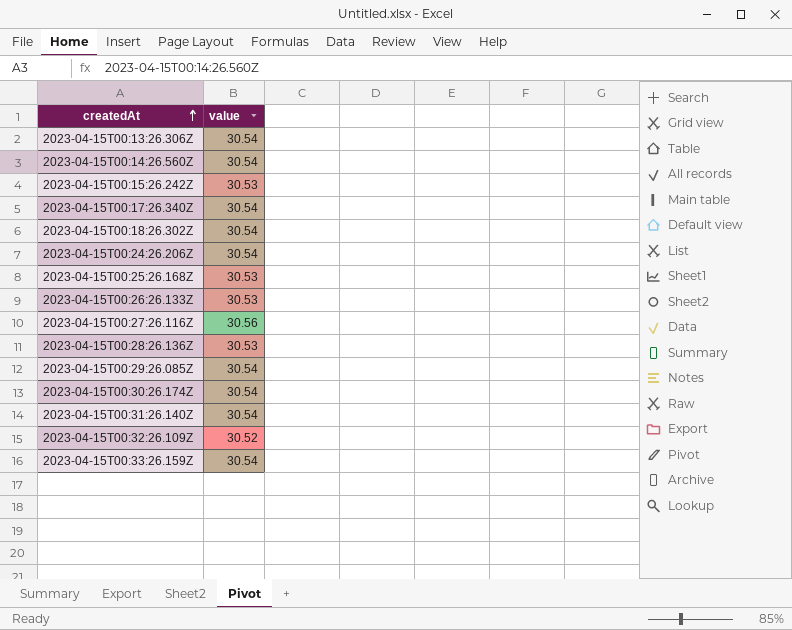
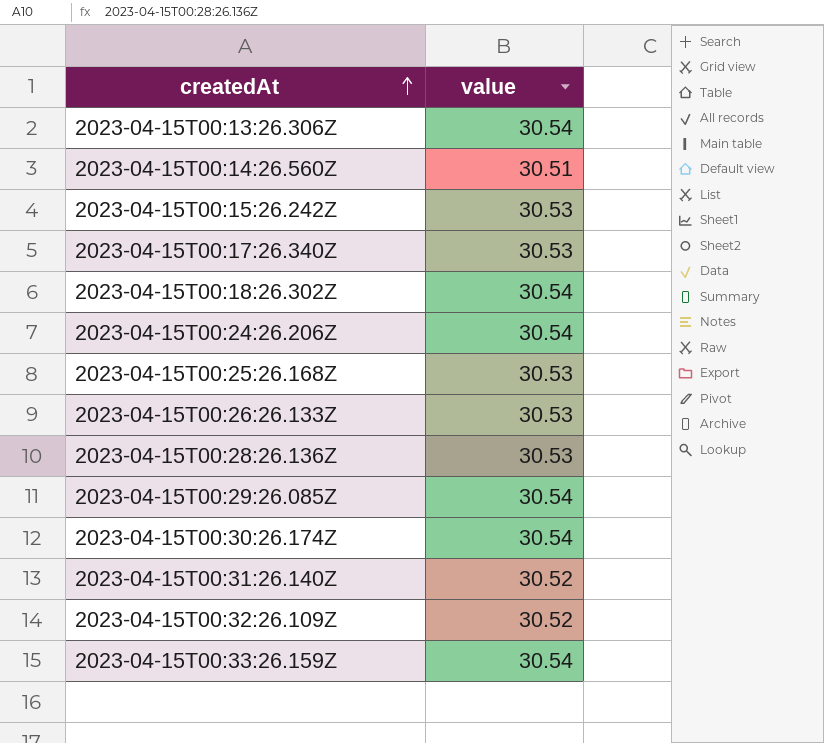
row 2023-04-15T00:27:26.116Z: 30.56 -> none
2023-04-15T00:14:26.560Z | value: 30.54 -> 30.51
2023-04-15T00:17:26.340Z | value: 30.54 -> 30.53
2023-04-15T00:31:26.140Z | value: 30.54 -> 30.52

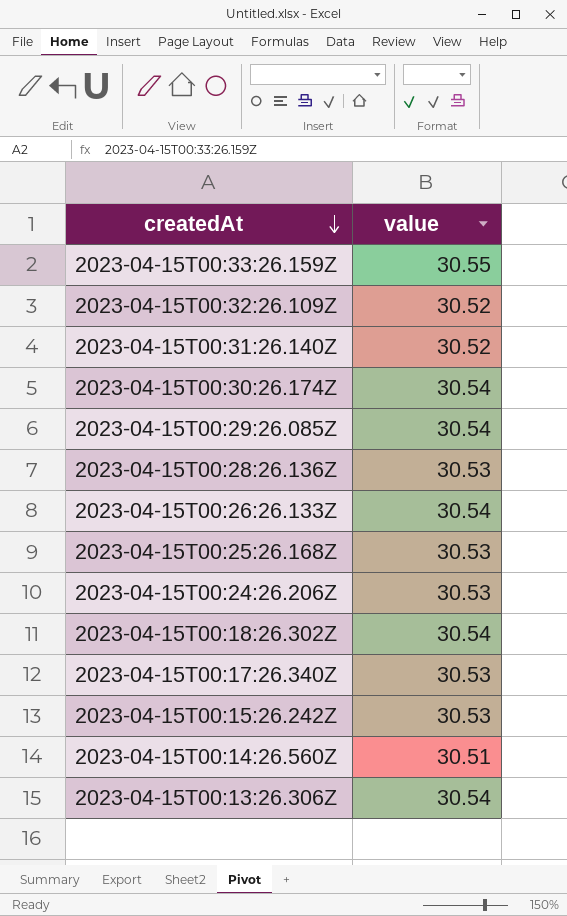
row order: createdAt ascending -> createdAt descending
2023-04-15T00:33:26.159Z | value: 30.54 -> 30.55
2023-04-15T00:26:26.133Z | value: 30.53 -> 30.54
2023-04-15T00:24:26.206Z | value: 30.54 -> 30.53

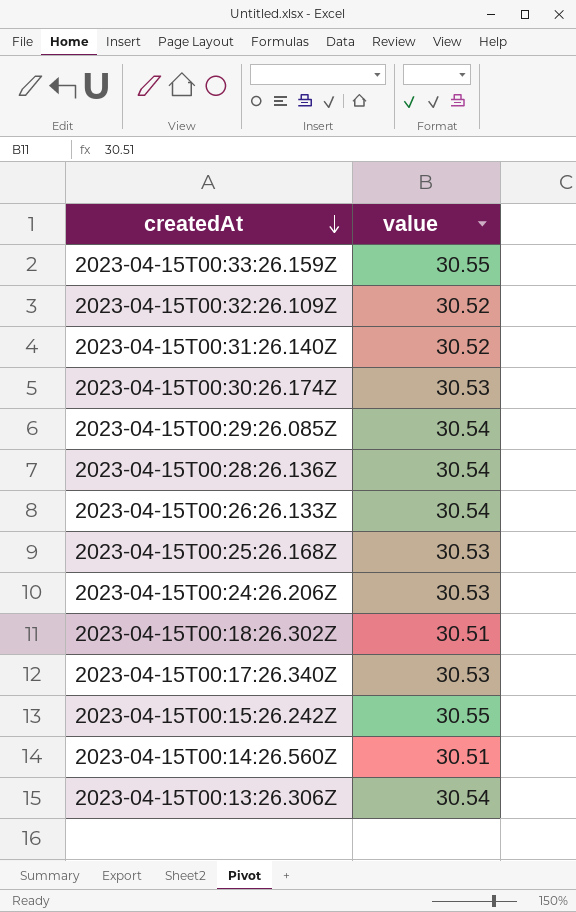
2023-04-15T00:30:26.174Z | value: 30.54 -> 30.53
2023-04-15T00:28:26.136Z | value: 30.53 -> 30.54
2023-04-15T00:18:26.302Z | value: 30.54 -> 30.51
2023-04-15T00:15:26.242Z | value: 30.53 -> 30.55

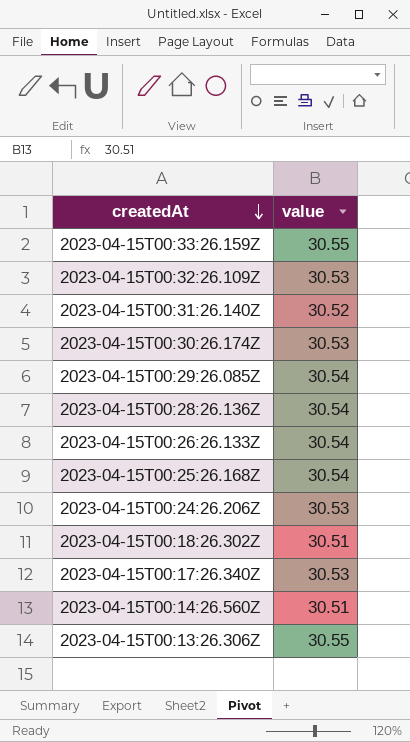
row 2023-04-15T00:15:26.242Z: 30.55 -> none
2023-04-15T00:32:26.109Z | value: 30.52 -> 30.53
2023-04-15T00:25:26.168Z | value: 30.53 -> 30.54
2023-04-15T00:13:26.306Z | value: 30.54 -> 30.55

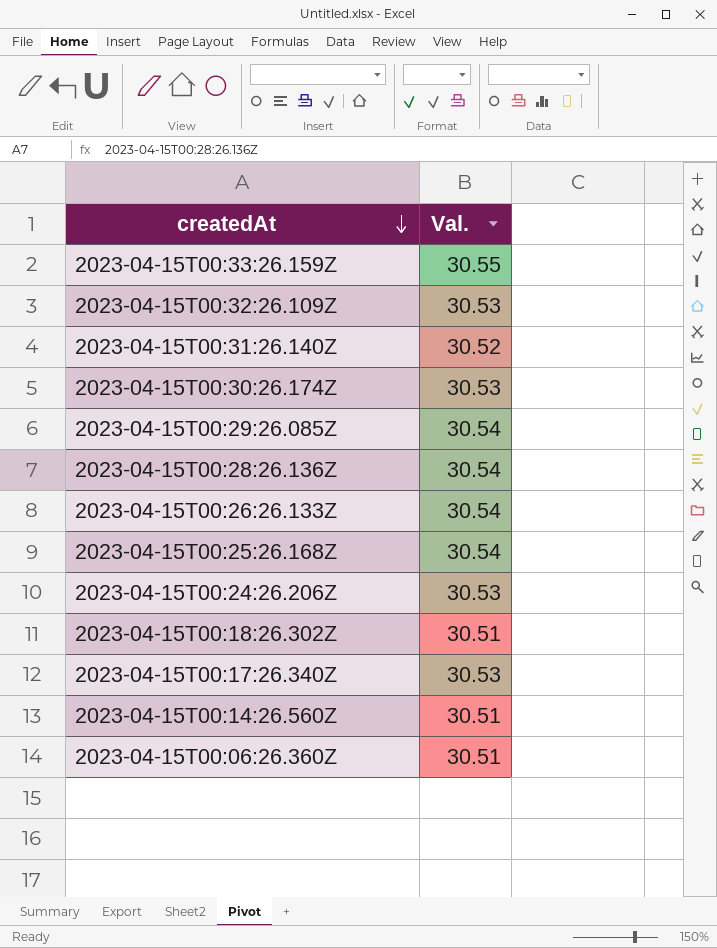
column name: value -> Val.
row 2023-04-15T00:13:26.306Z: 30.55 -> none
row 2023-04-15T00:06:26.360Z: none -> 30.51

